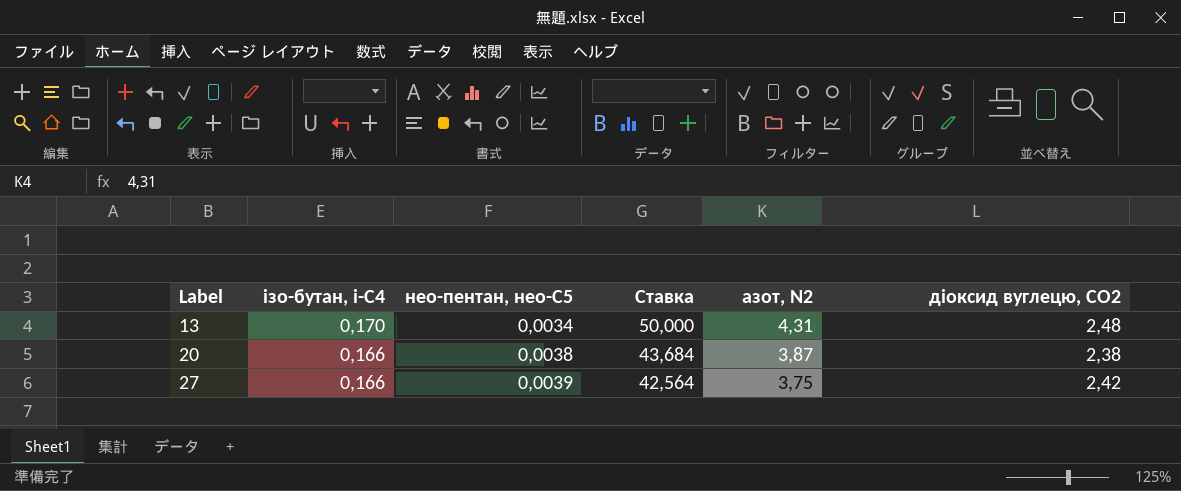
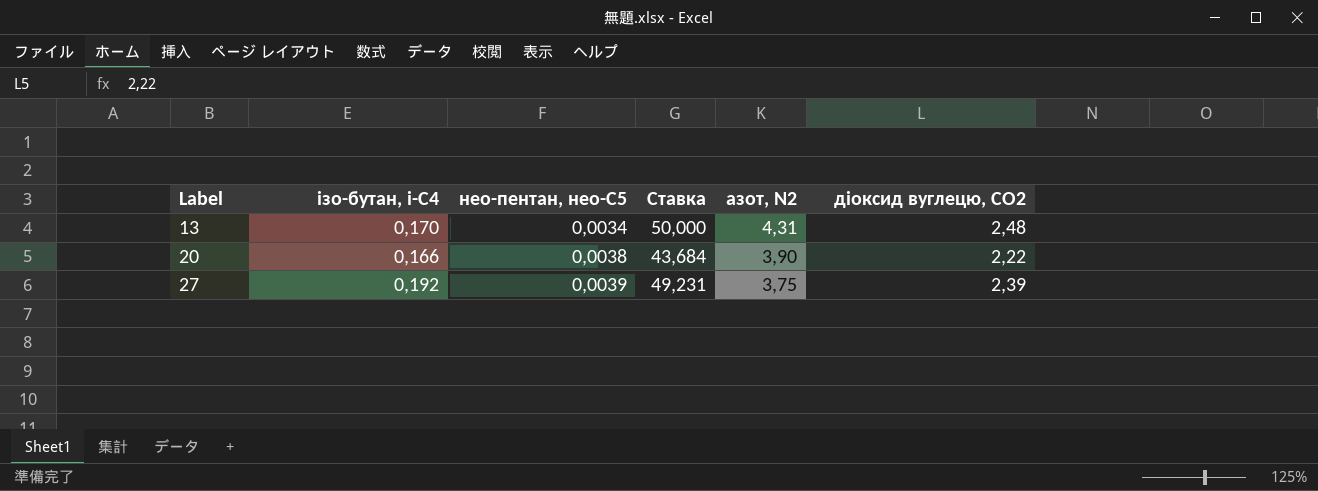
20 | азот, N2: 3,87 -> 3,90
20 | діоксид вуглецю, CО2: 2,38 -> 2,22
27 | ізо-бутан, і-С4: 0,166 -> 0,192
27 | Ставка: 42,564 -> 49,231
27 | діоксид вуглецю, CО2: 2,42 -> 2,39

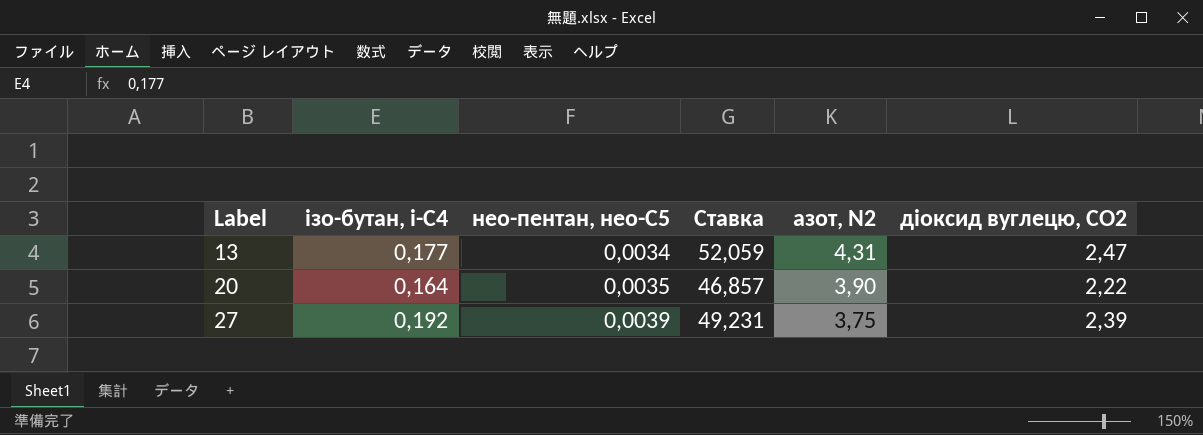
13 | ізо-бутан, і-С4: 0,170 -> 0,177
13 | Ставка: 50,000 -> 52,059
13 | діоксид вуглецю, CО2: 2,48 -> 2,47
20 | ізо-бутан, і-С4: 0,166 -> 0,164
20 | нео-пентан, нео-С5: 0,0038 -> 0,0035
20 | Ставка: 43,684 -> 46,857

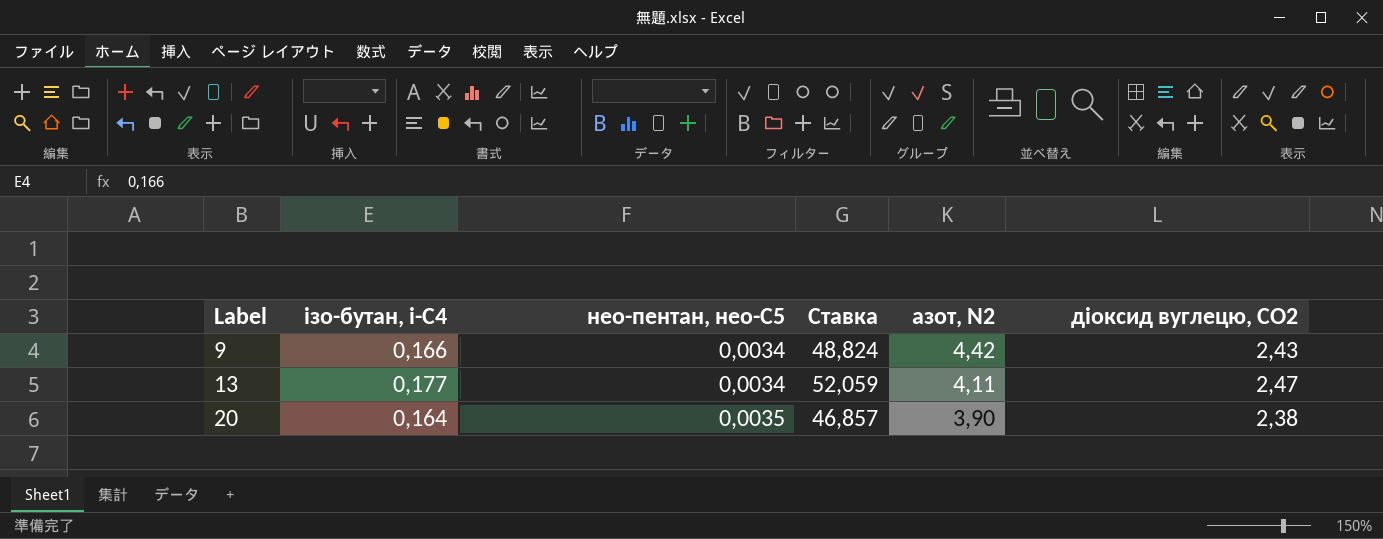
row 27: 0,192 | 0,0039 | 49,231 | 3,75 | 2,39 -> none
row 9: none -> 0,166 | 0,0034 | 48,824 | 4,42 | 2,43
13 | азот, N2: 4,31 -> 4,11
20 | діоксид вуглецю, CО2: 2,22 -> 2,38

